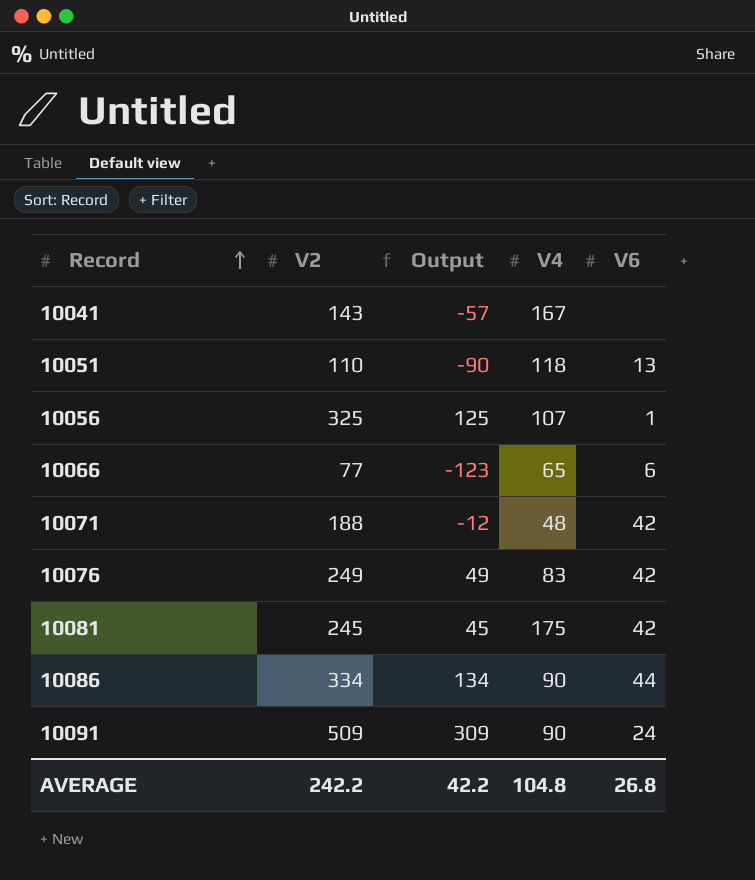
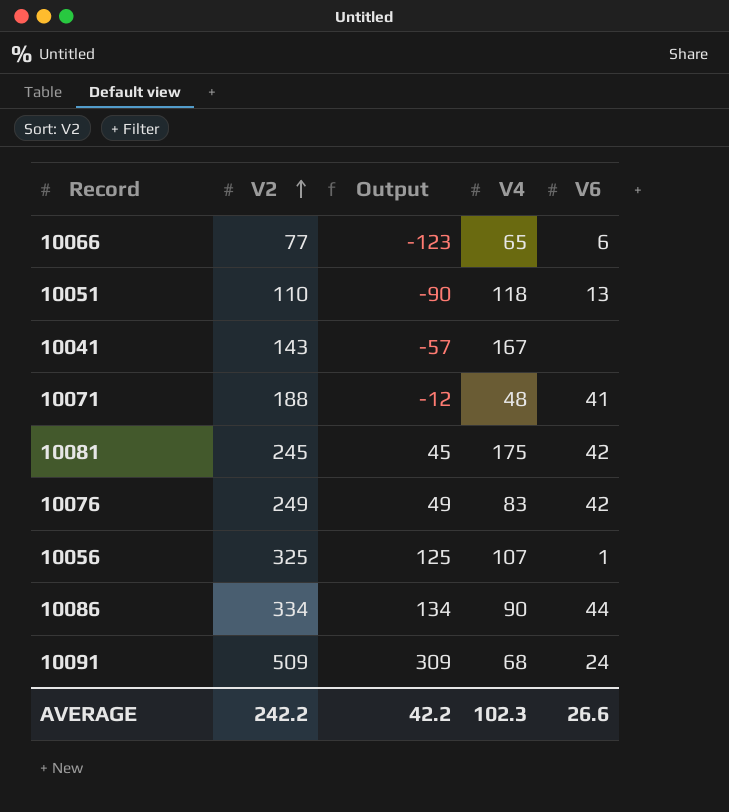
row order: Record ascending -> V2 ascending
10071 | V6: 42 -> 41
10091 | V4: 90 -> 68
AVERAGE | V4: 104.8 -> 102.3
AVERAGE | V6: 26.8 -> 26.6

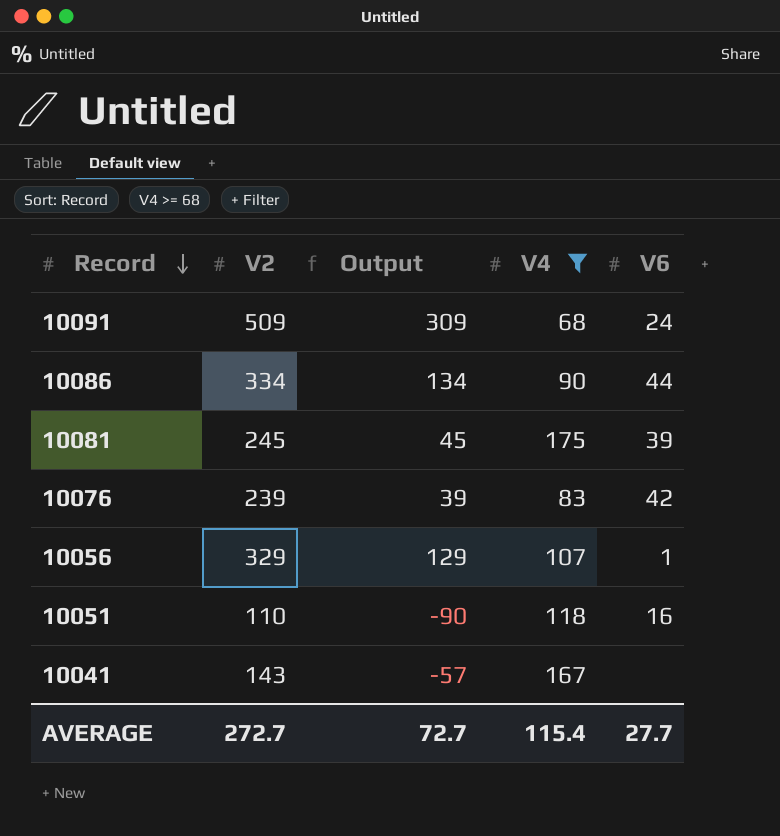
filter: none -> V4 >= 68
row order: V2 ascending -> Record descending
10081 | V6: 42 -> 39
10076 | V2: 249 -> 239
10076 | Output: 49 -> 39
10056 | V2: 325 -> 329
10056 | Output: 125 -> 129
10051 | V6: 13 -> 16
AVERAGE | V2: 242.2 -> 272.7
AVERAGE | Output: 42.2 -> 72.7
AVERAGE | V4: 102.3 -> 115.4
AVERAGE | V6: 26.6 -> 27.7

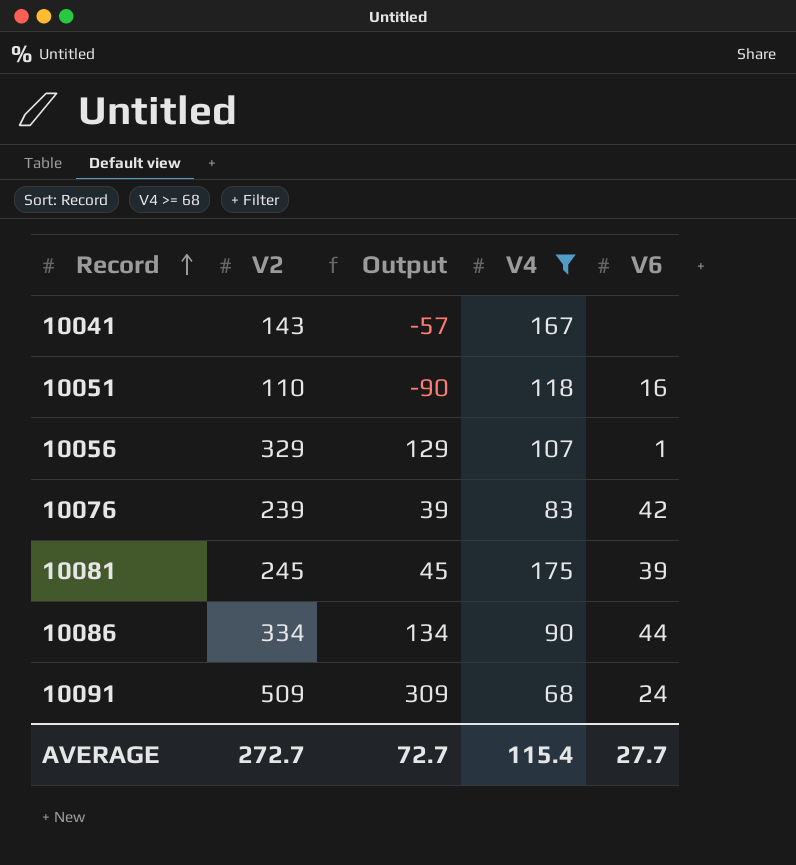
row order: Record descending -> Record ascending

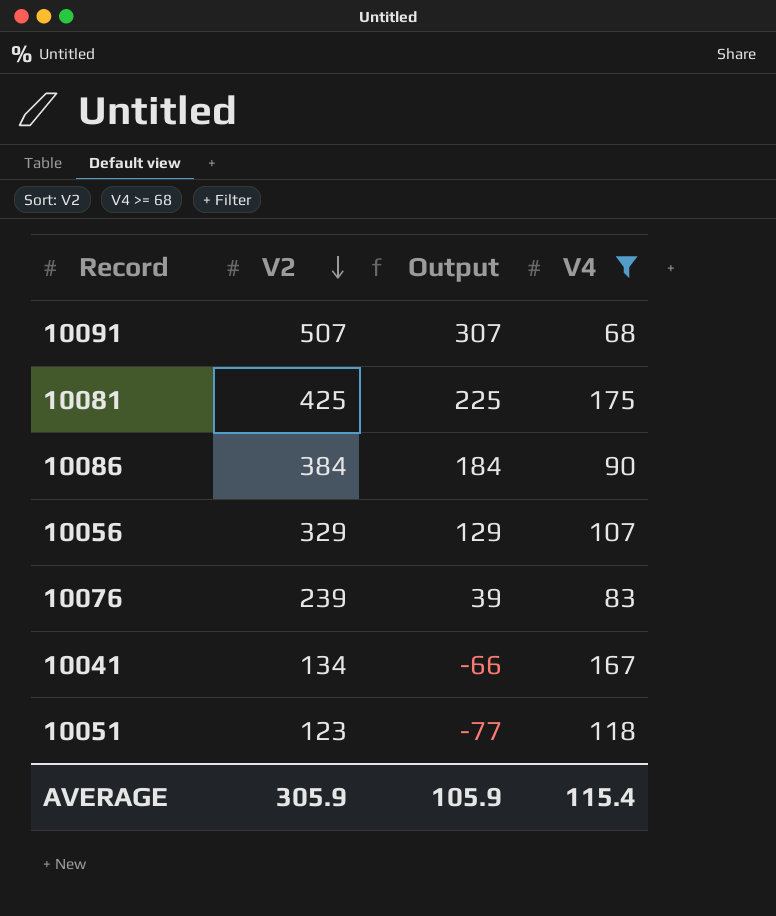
row order: Record ascending -> V2 descending
column V6 | position: 5 -> none
10091 | V2: 509 -> 507
10091 | Output: 309 -> 307
10081 | V2: 245 -> 425
10081 | Output: 45 -> 225
10086 | V2: 334 -> 384
10086 | Output: 134 -> 184
10041 | V2: 143 -> 134
10041 | Output: -57 -> -66
10051 | V2: 110 -> 123
10051 | Output: -90 -> -77
AVERAGE | V2: 272.7 -> 305.9
AVERAGE | Output: 72.7 -> 105.9

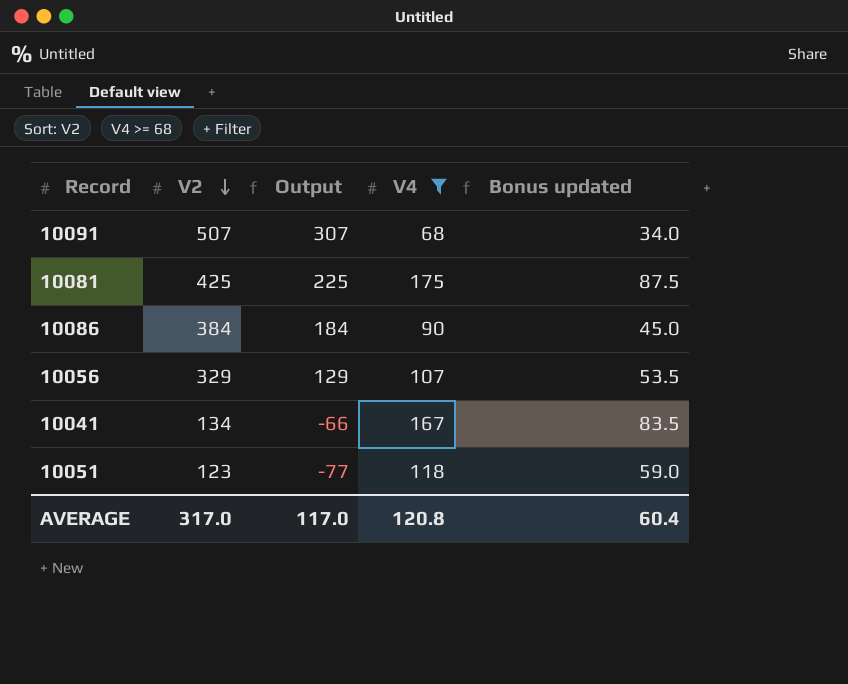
column Bonus updated | formula: none -> [V4] * 0.5
row 10076: 239 | 39 | 83 -> none
AVERAGE | V2: 305.9 -> 317.0
AVERAGE | Output: 105.9 -> 117.0
AVERAGE | V4: 115.4 -> 120.8

